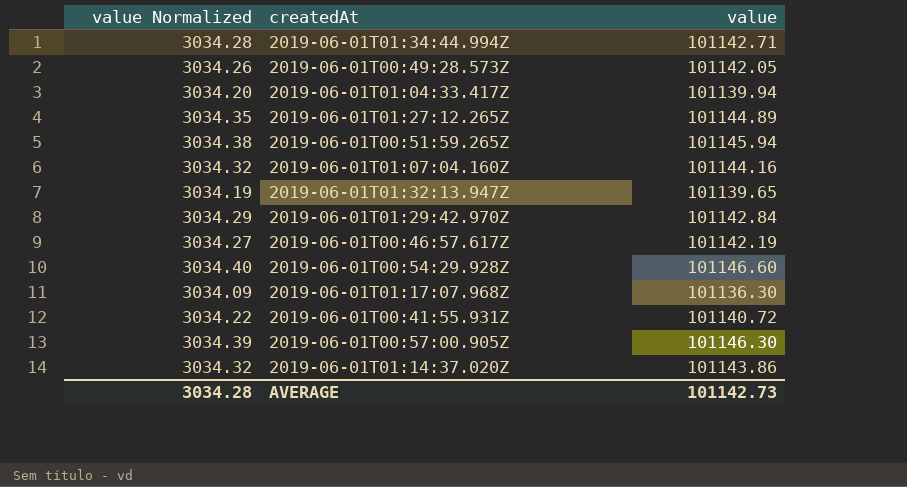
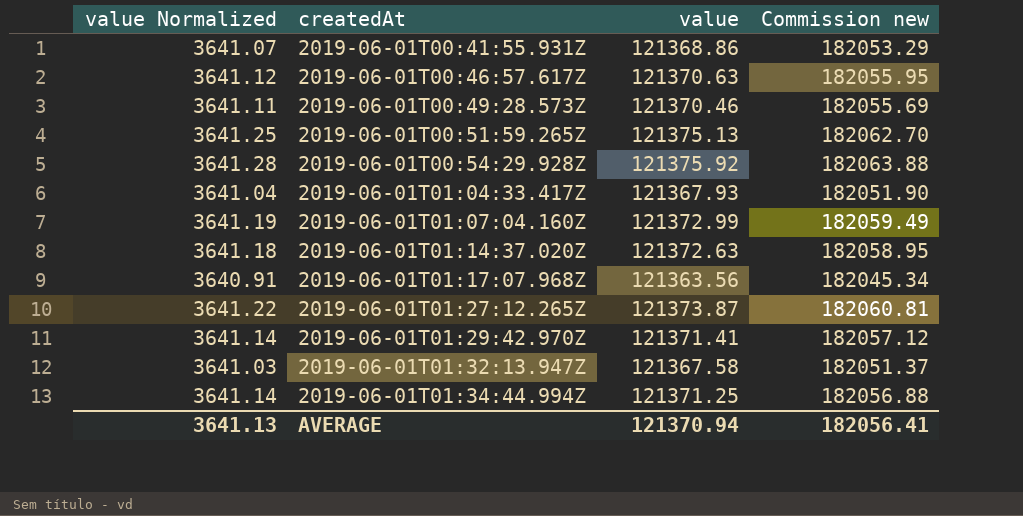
row order: none -> createdAt ascending
column Commission new | formula: none -> [value] * 1.5
row 2019-06-01T00:57:00.905Z: 3034.39 | 101146.30 -> none
2019-06-01T00:41:55.931Z | value Normalized: 3034.22 -> 3641.07
2019-06-01T00:41:55.931Z | value: 101140.72 -> 121368.86
2019-06-01T00:46:57.617Z | value Normalized: 3034.27 -> 3641.12
2019-06-01T00:46:57.617Z | value: 101142.19 -> 121370.63
2019-06-01T00:49:28.573Z | value Normalized: 3034.26 -> 3641.11
2019-06-01T00:49:28.573Z | value: 101142.05 -> 121370.46
2019-06-01T00:51:59.265Z | value Normalized: 3034.38 -> 3641.25
2019-06-01T00:51:59.265Z | value: 101145.94 -> 121375.13
2019-06-01T00:54:29.928Z | value Normalized: 3034.40 -> 3641.28
2019-06-01T00:54:29.928Z | value: 101146.60 -> 121375.92
2019-06-01T01:04:33.417Z | value Normalized: 3034.20 -> 3641.04
2019-06-01T01:04:33.417Z | value: 101139.94 -> 121367.93
2019-06-01T01:07:04.160Z | value Normalized: 3034.32 -> 3641.19
2019-06-01T01:07:04.160Z | value: 101144.16 -> 121372.99
2019-06-01T01:14:37.020Z | value Normalized: 3034.32 -> 3641.18
2019-06-01T01:14:37.020Z | value: 101143.86 -> 121372.63
2019-06-01T01:17:07.968Z | value Normalized: 3034.09 -> 3640.91
2019-06-01T01:17:07.968Z | value: 101136.30 -> 121363.56
2019-06-01T01:27:12.265Z | value Normalized: 3034.35 -> 3641.22
2019-06-01T01:27:12.265Z | value: 101144.89 -> 121373.87
2019-06-01T01:29:42.970Z | value Normalized: 3034.29 -> 3641.14
2019-06-01T01:29:42.970Z | value: 101142.84 -> 121371.41
2019-06-01T01:32:13.947Z | value Normalized: 3034.19 -> 3641.03
2019-06-01T01:32:13.947Z | value: 101139.65 -> 121367.58
2019-06-01T01:34:44.994Z | value Normalized: 3034.28 -> 3641.14
2019-06-01T01:34:44.994Z | value: 101142.71 -> 121371.25
AVERAGE | value Normalized: 3034.28 -> 3641.13
AVERAGE | value: 101142.73 -> 121370.94

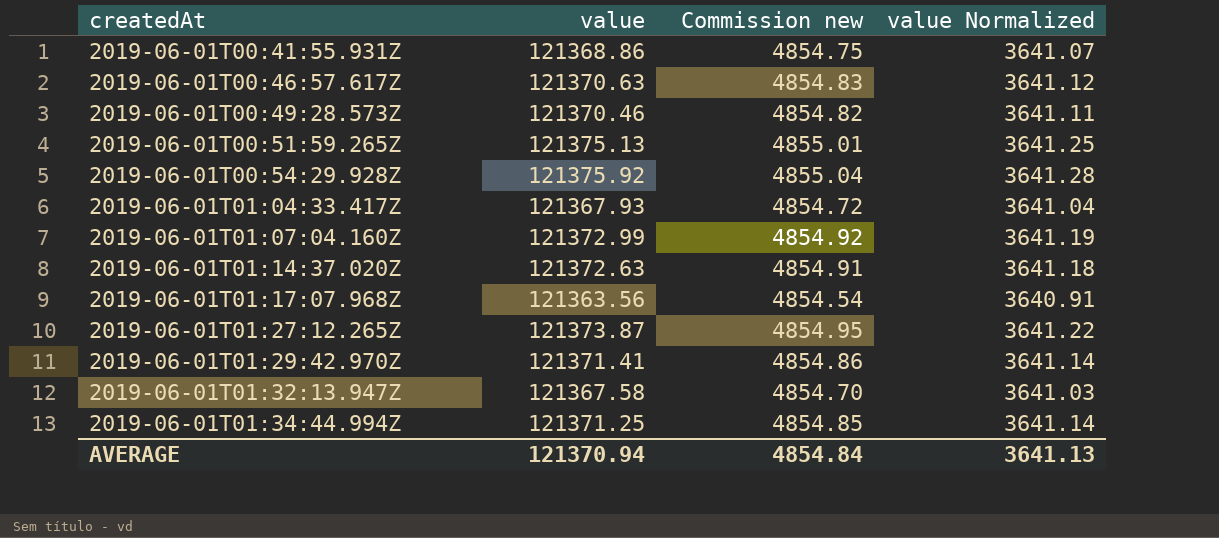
column Commission new | formula: [value] * 1.5 -> [value] * 0.04
column value Normalized | position: 1 -> 4
AVERAGE | Commission new: 182056.41 -> 4854.84

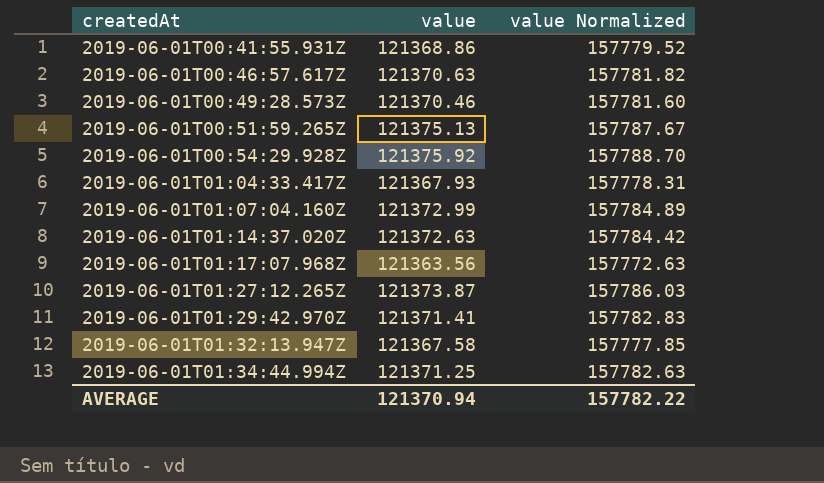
column Commission new | formula: [value] * 0.04 -> none
column value Normalized | formula: [value] * 0.03 -> [value] * 1.3
AVERAGE | value Normalized: 3641.13 -> 157782.22

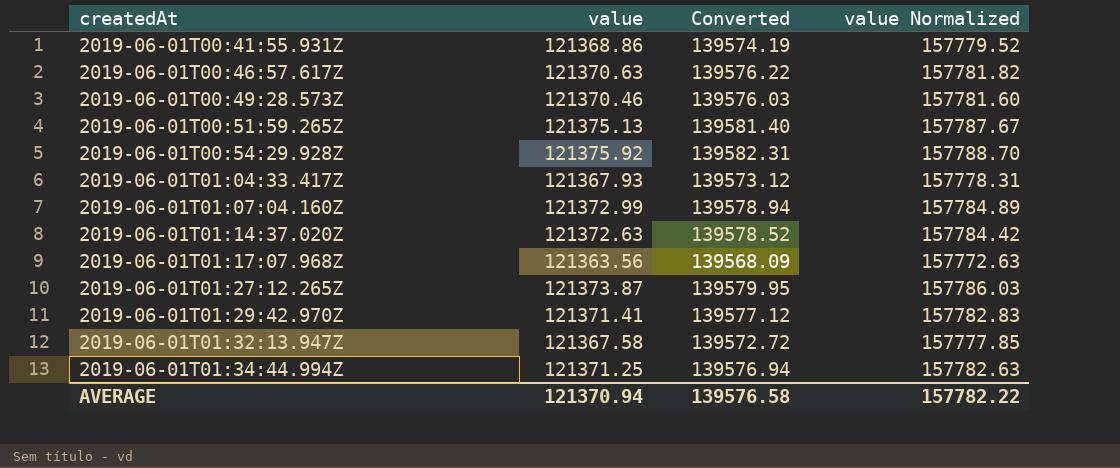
column Converted | formula: none -> [value] * 1.15

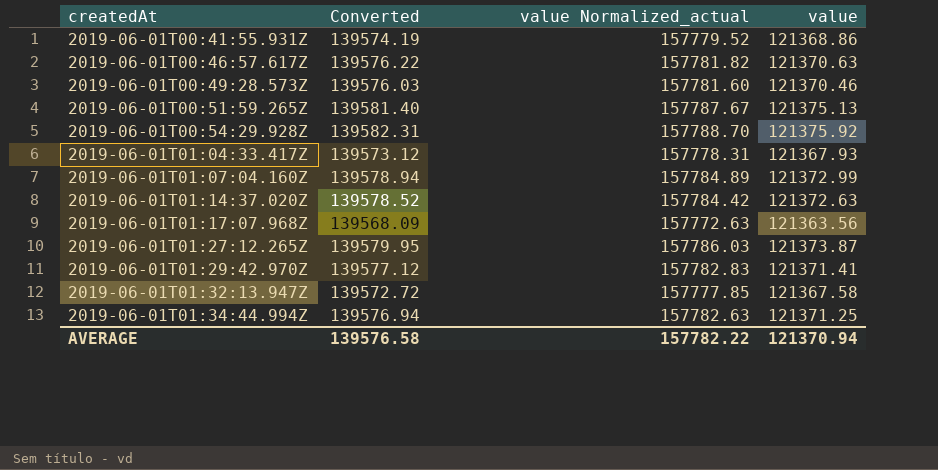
column name: value Normalized -> value Normalized_actual
column value | position: 2 -> 4

